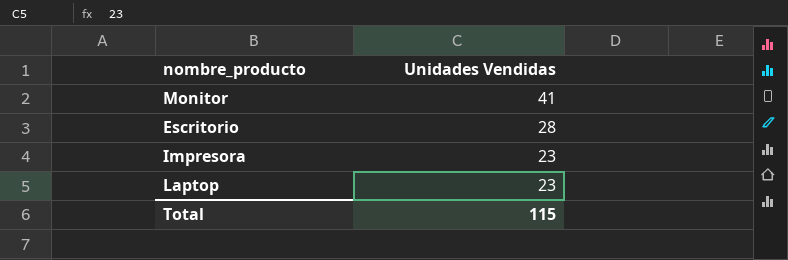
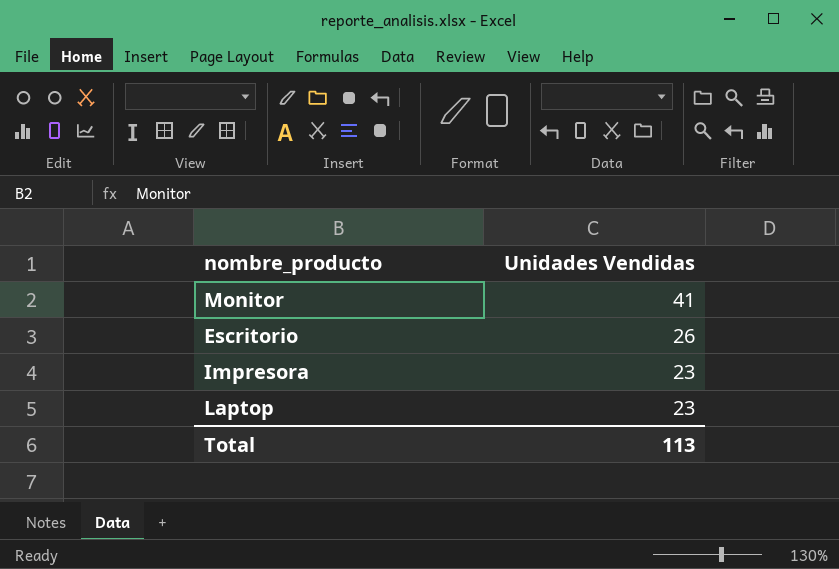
Escritorio | Unidades Vendidas: 28 -> 26
Total | Unidades Vendidas: 115 -> 113

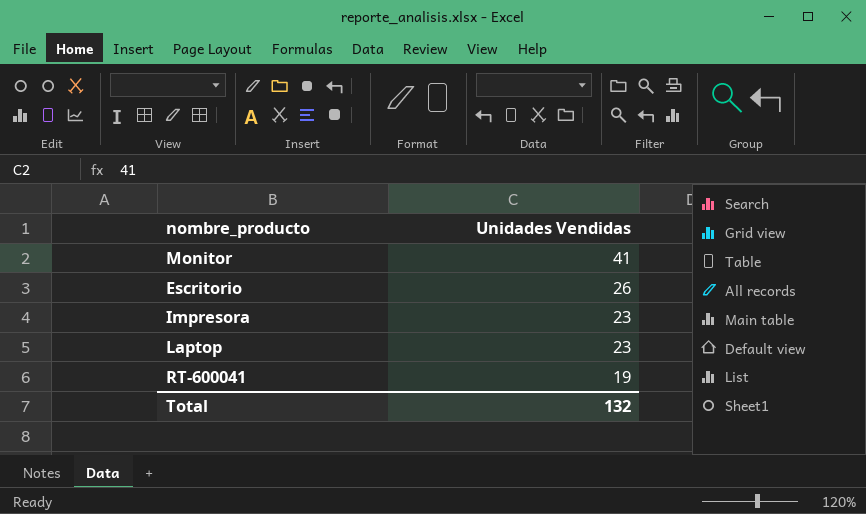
row RT-600041: none -> 19
Total | Unidades Vendidas: 113 -> 132

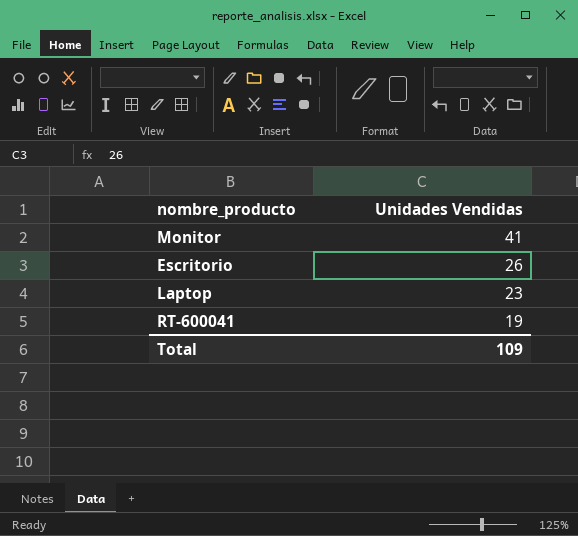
row Impresora: 23 -> none
Total | Unidades Vendidas: 132 -> 109

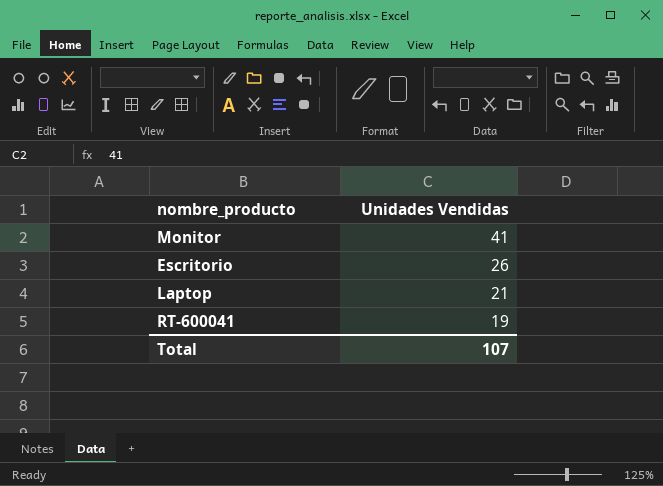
Laptop | Unidades Vendidas: 23 -> 21
Total | Unidades Vendidas: 109 -> 107

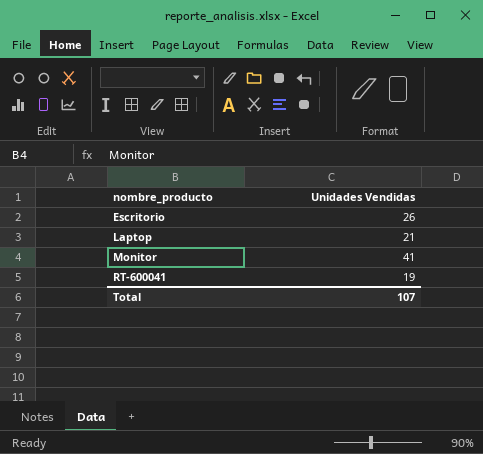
row order: Unidades Vendidas descending -> nombre_producto ascending

